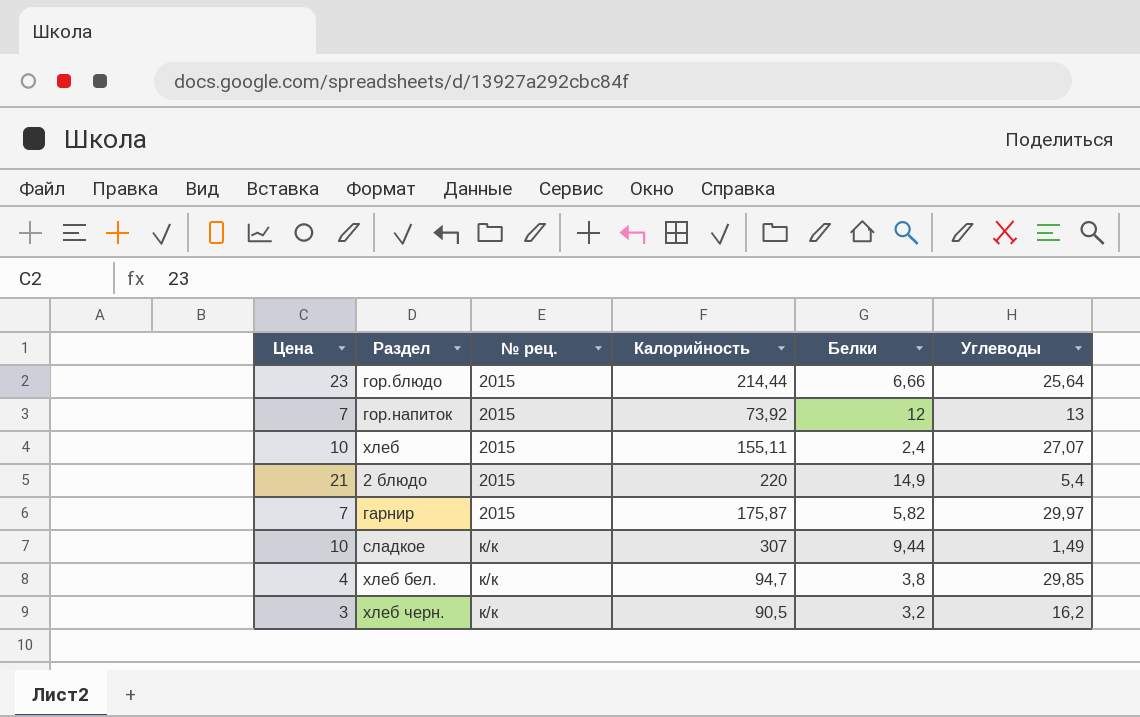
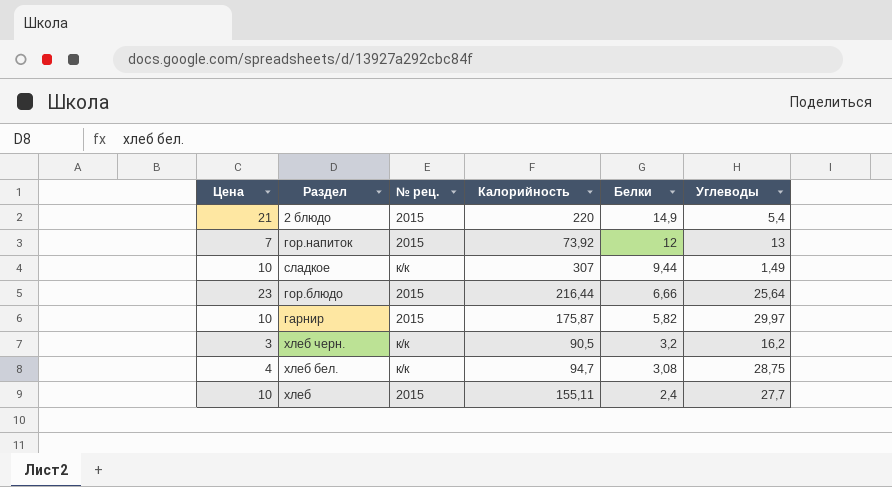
row order: № рец. ascending -> Белки descending
гор.блюдо | Калорийность: 214,44 -> 216,44
гарнир | Цена: 7 -> 10
хлеб бел. | Белки: 3,8 -> 3,08
хлеб бел. | Углеводы: 29,85 -> 28,75
хлеб | Углеводы: 27,07 -> 27,7

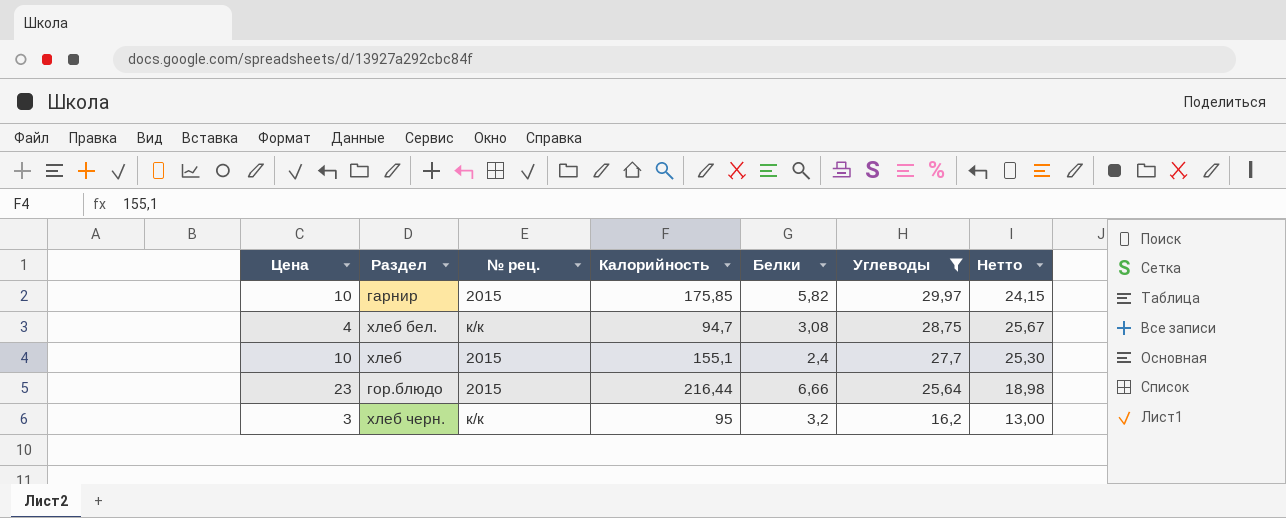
filter: none -> Углеводы >= 16,2
row order: Белки descending -> Углеводы descending
column Нетто | formula: none -> [Углеводы] - [Белки]
гарнир | Калорийность: 175,87 -> 175,85
хлеб | Калорийность: 155,11 -> 155,1
хлеб черн. | Калорийность: 90,5 -> 95

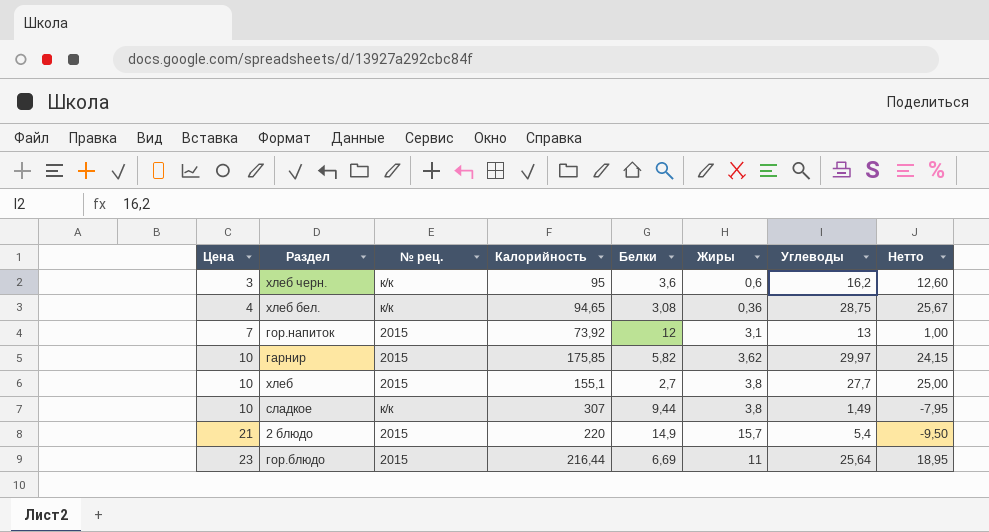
filter: Углеводы >= 16,2 -> none
row order: Углеводы descending -> Цена ascending
column Жиры | position: none -> 6
хлеб черн. | Белки: 3,2 -> 3,6
хлеб черн. | Нетто: 13,00 -> 12,60
хлеб бел. | Калорийность: 94,7 -> 94,65
хлеб | Белки: 2,4 -> 2,7
хлеб | Нетто: 25,30 -> 25,00
гор.блюдо | Белки: 6,66 -> 6,69
гор.блюдо | Нетто: 18,98 -> 18,95

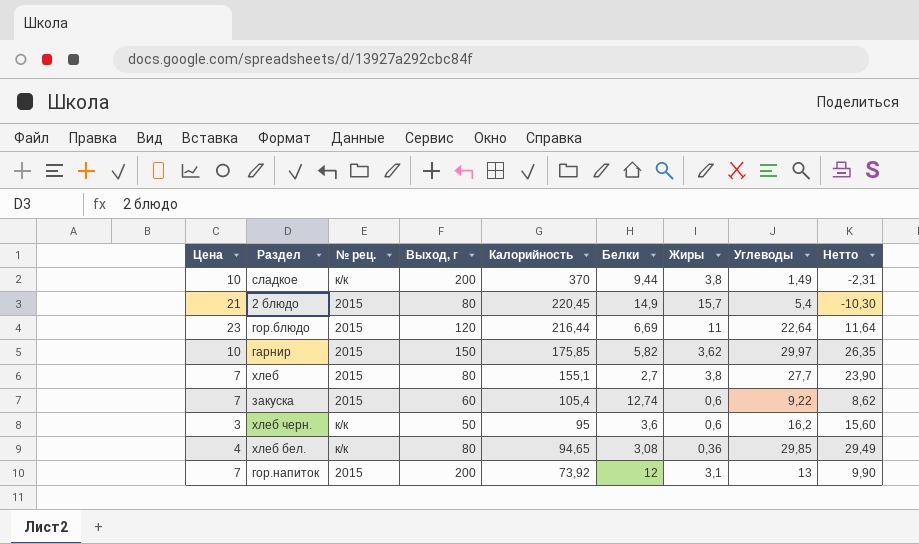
row order: Цена ascending -> Калорийность descending
column Выход, г | position: none -> 4
column Нетто | formula: [Углеводы] - [Белки] -> [Углеводы] - [Жиры]
сладкое | Калорийность: 307 -> 370
2 блюдо | Калорийность: 220 -> 220,45
гор.блюдо | Углеводы: 25,64 -> 22,64
хлеб | Цена: 10 -> 7
row закуска: none -> 7 | 2015 | 60 | 105,4 | 12,74 | 0,6 | 9,22 | 8,62
хлеб бел. | Углеводы: 28,75 -> 29,85

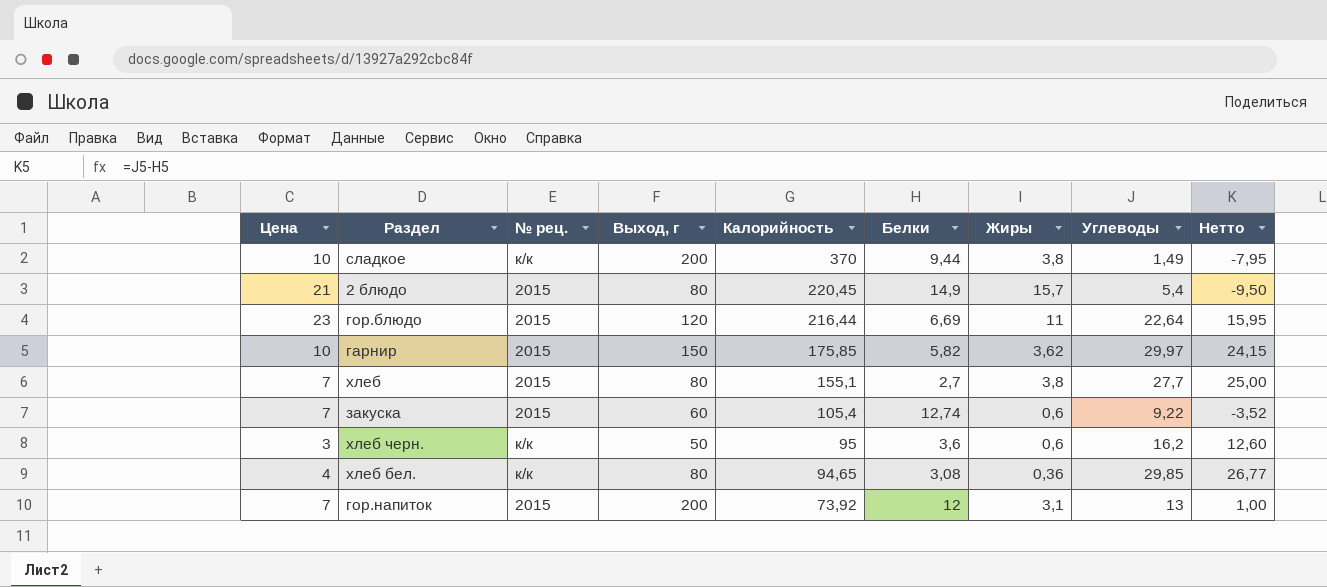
column Нетто | formula: [Углеводы] - [Жиры] -> [Углеводы] - [Белки]

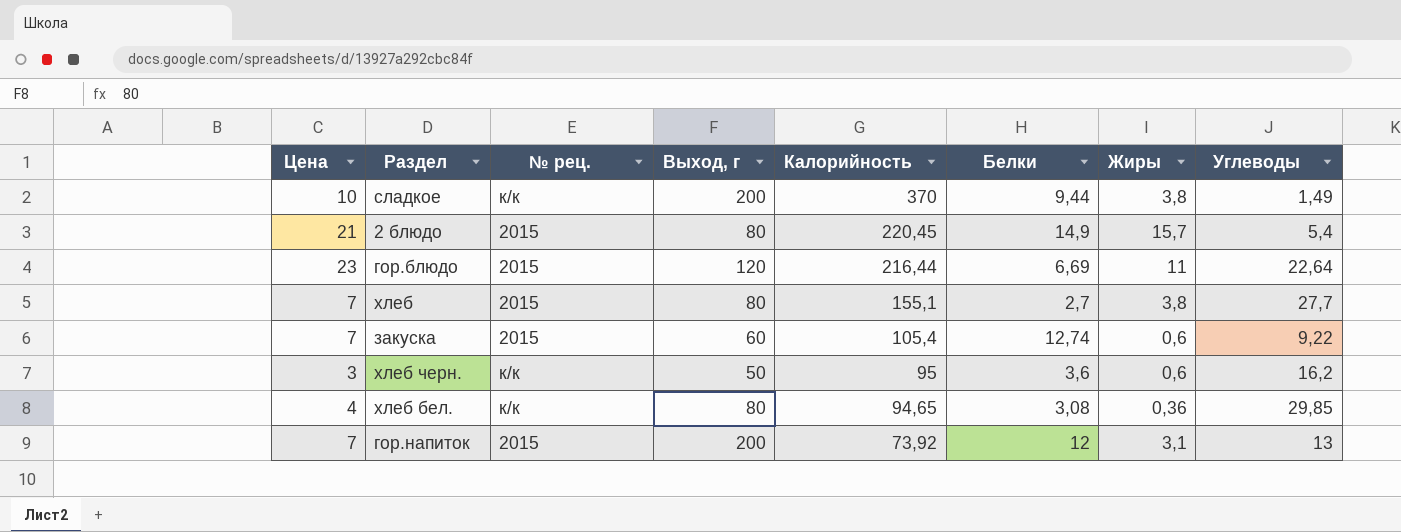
column Нетто | formula: [Углеводы] - [Белки] -> none
row гарнир: 10 | 2015 | 150 | 175,85 | 5,82 | 3,62 | 29,97 | 24,15 -> none

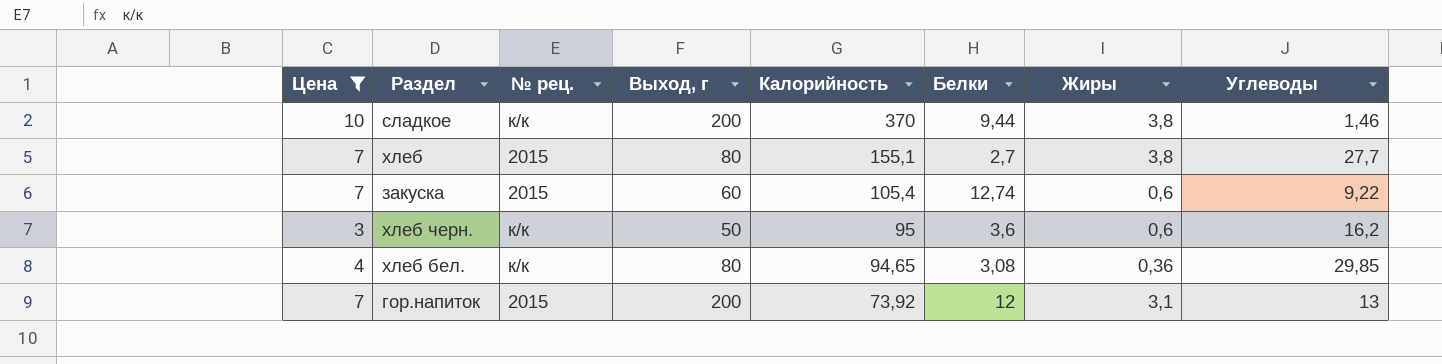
filter: none -> Цена <= 10
сладкое | Углеводы: 1,49 -> 1,46

